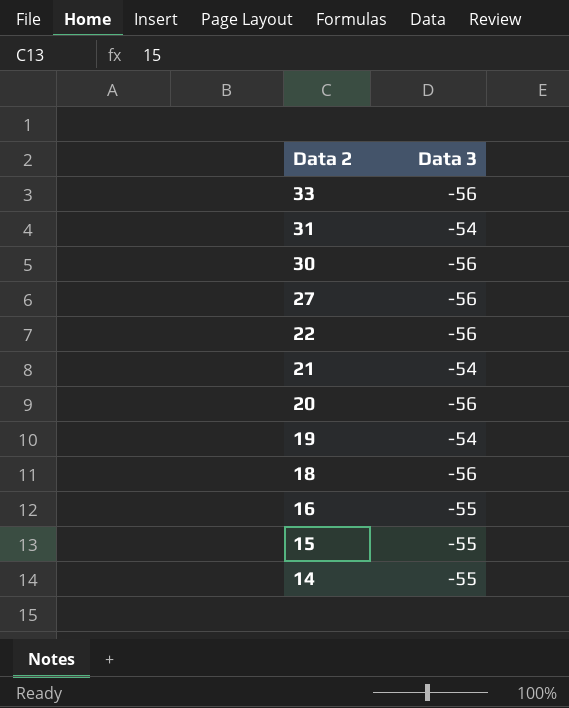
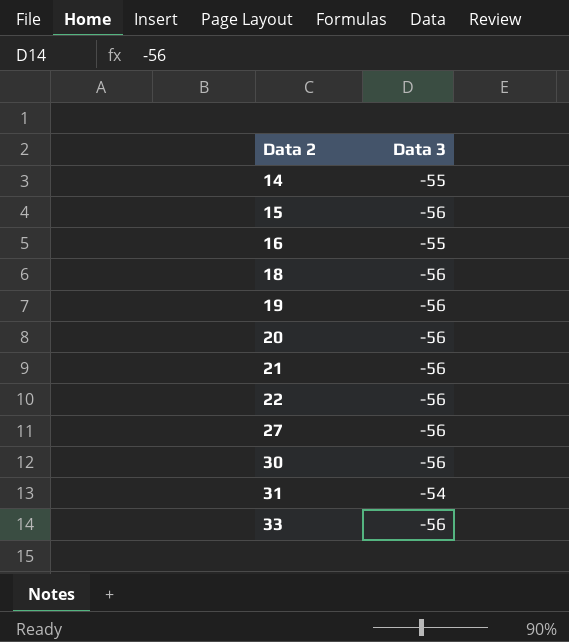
row order: Data 2 descending -> Data 2 ascending
15 | Data 3: -55 -> -56
19 | Data 3: -54 -> -56
21 | Data 3: -54 -> -56

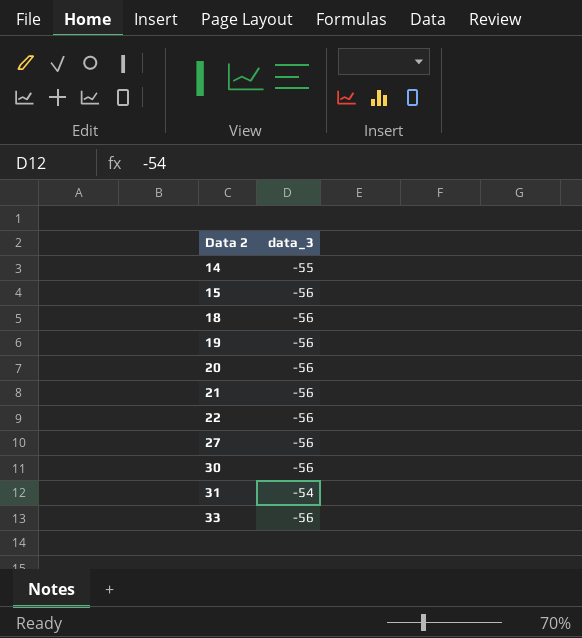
column name: Data 3 -> data_3
row 16: -55 -> none

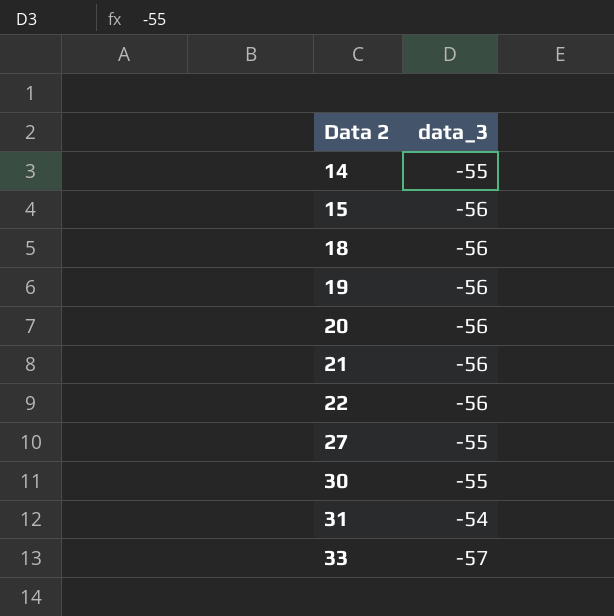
27 | data_3: -56 -> -55
30 | data_3: -56 -> -55
33 | data_3: -56 -> -57

